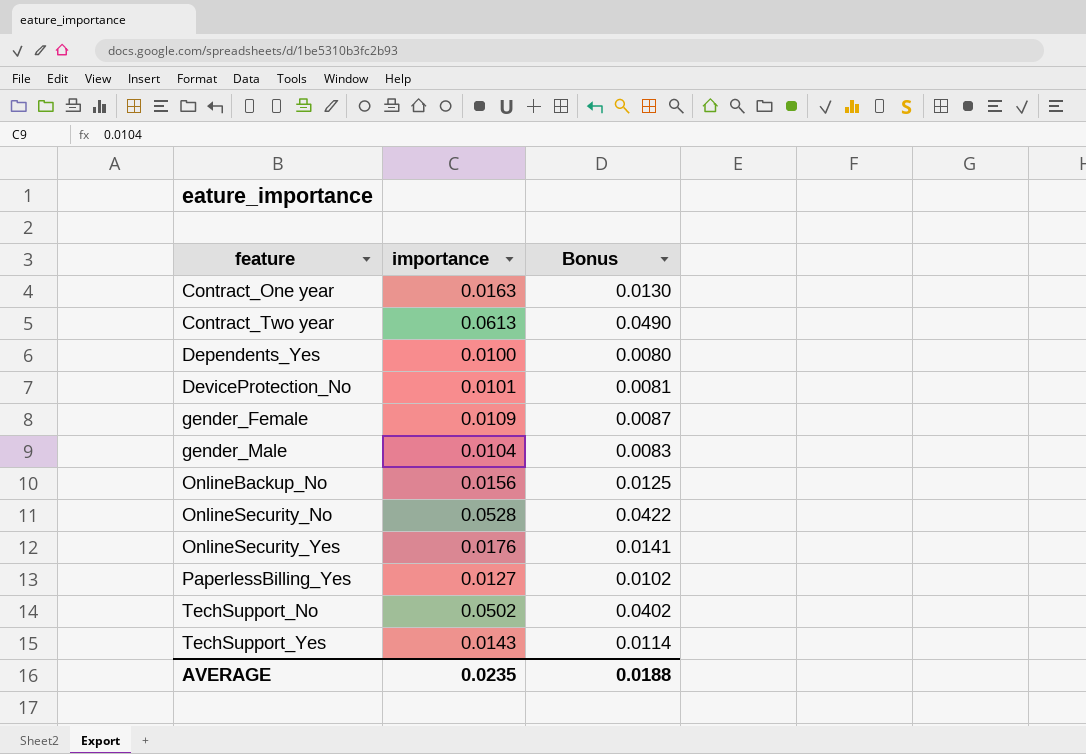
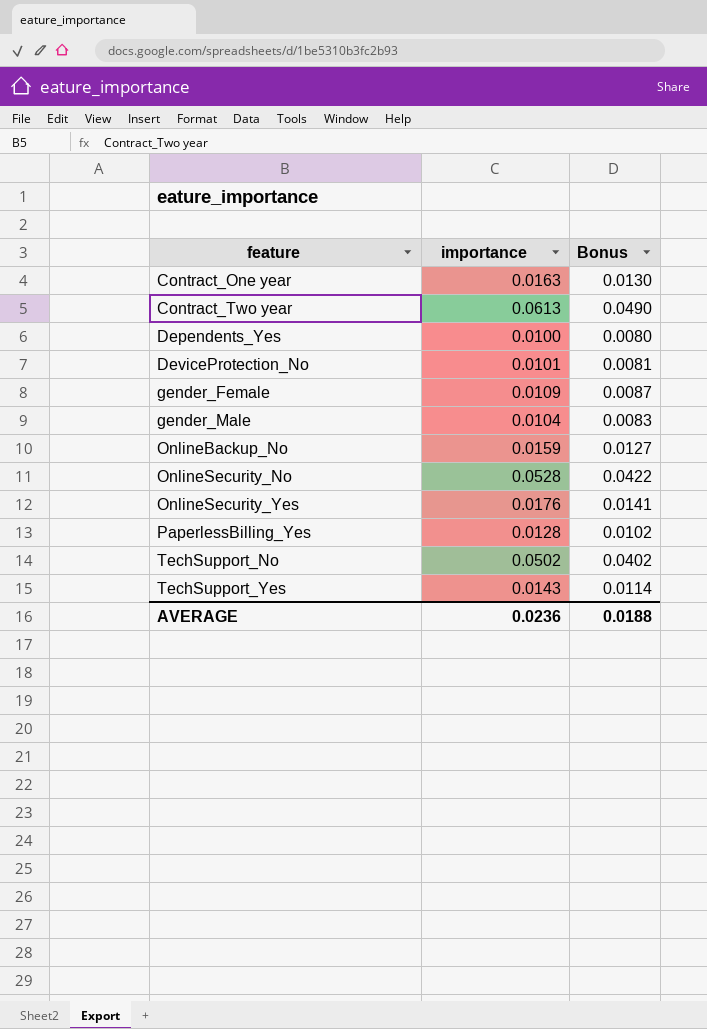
OnlineBackup_No | importance: 0.0156 -> 0.0159
OnlineBackup_No | Bonus: 0.0125 -> 0.0127
PaperlessBilling_Yes | importance: 0.0127 -> 0.0128
AVERAGE | importance: 0.0235 -> 0.0236

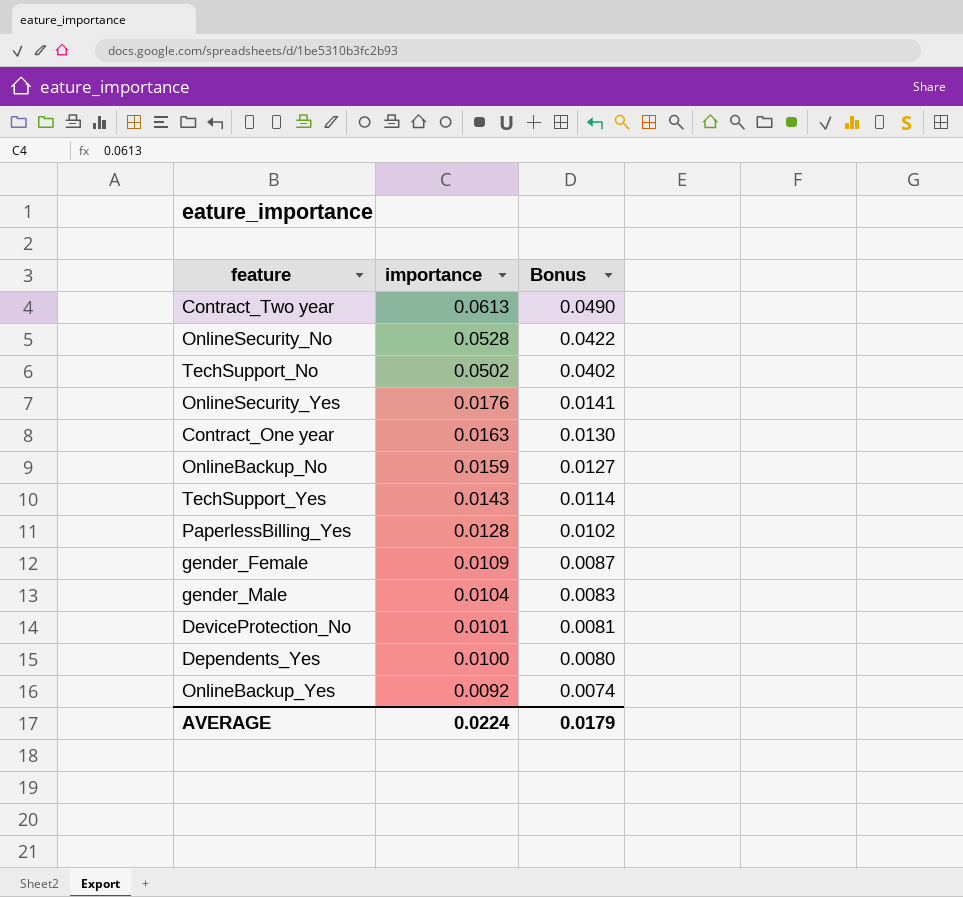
row order: feature ascending -> importance descending
row OnlineBackup_Yes: none -> 0.0092 | 0.0074
AVERAGE | importance: 0.0236 -> 0.0224
AVERAGE | Bonus: 0.0188 -> 0.0179

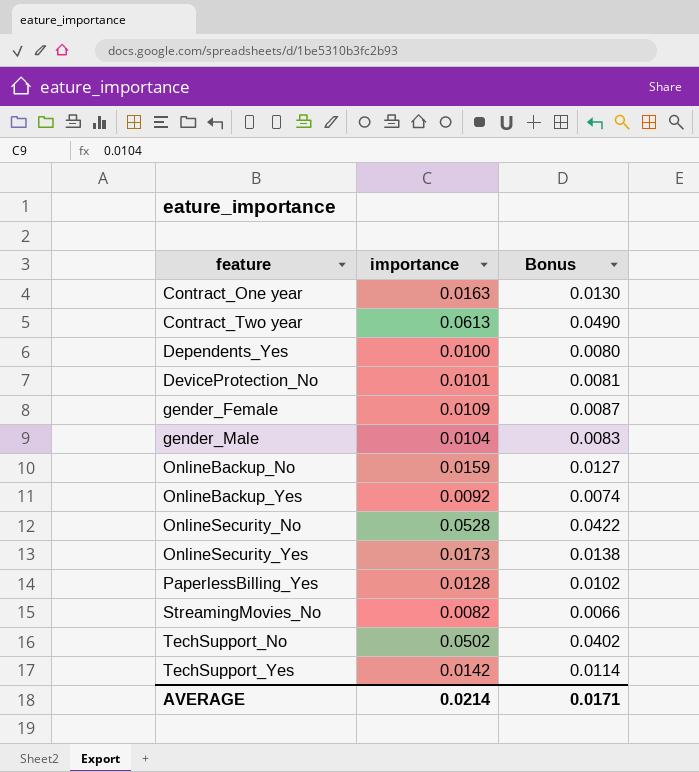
row order: importance descending -> feature ascending
OnlineSecurity_Yes | importance: 0.0176 -> 0.0173
OnlineSecurity_Yes | Bonus: 0.0141 -> 0.0138
row StreamingMovies_No: none -> 0.0082 | 0.0066
TechSupport_Yes | importance: 0.0143 -> 0.0142
AVERAGE | importance: 0.0224 -> 0.0214
AVERAGE | Bonus: 0.0179 -> 0.0171

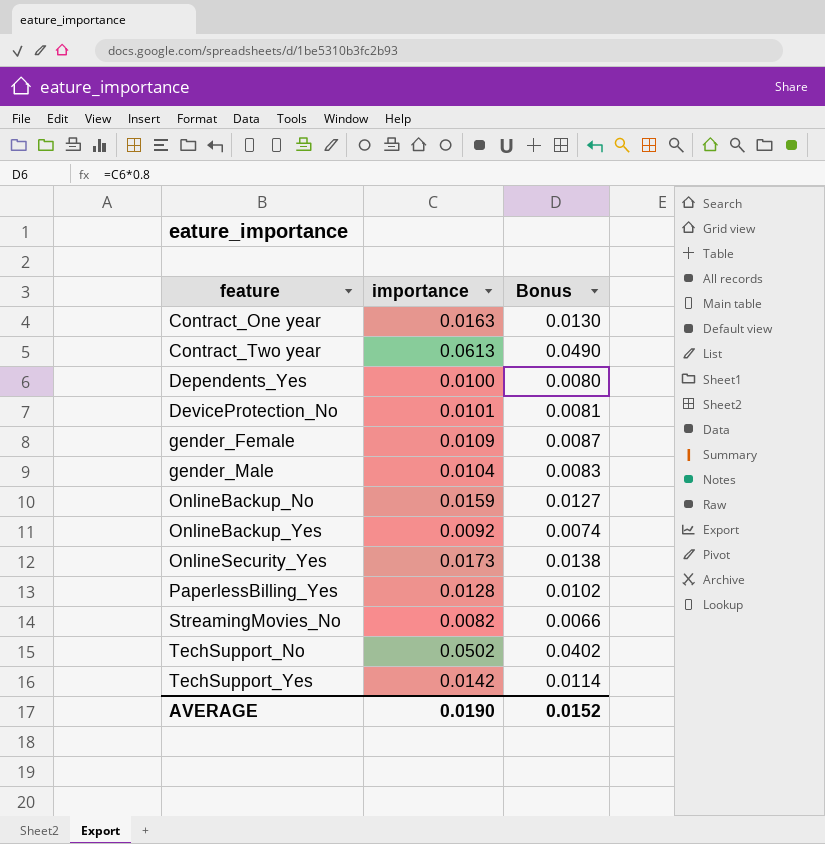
row OnlineSecurity_No: 0.0528 | 0.0422 -> none
AVERAGE | importance: 0.0214 -> 0.0190
AVERAGE | Bonus: 0.0171 -> 0.0152

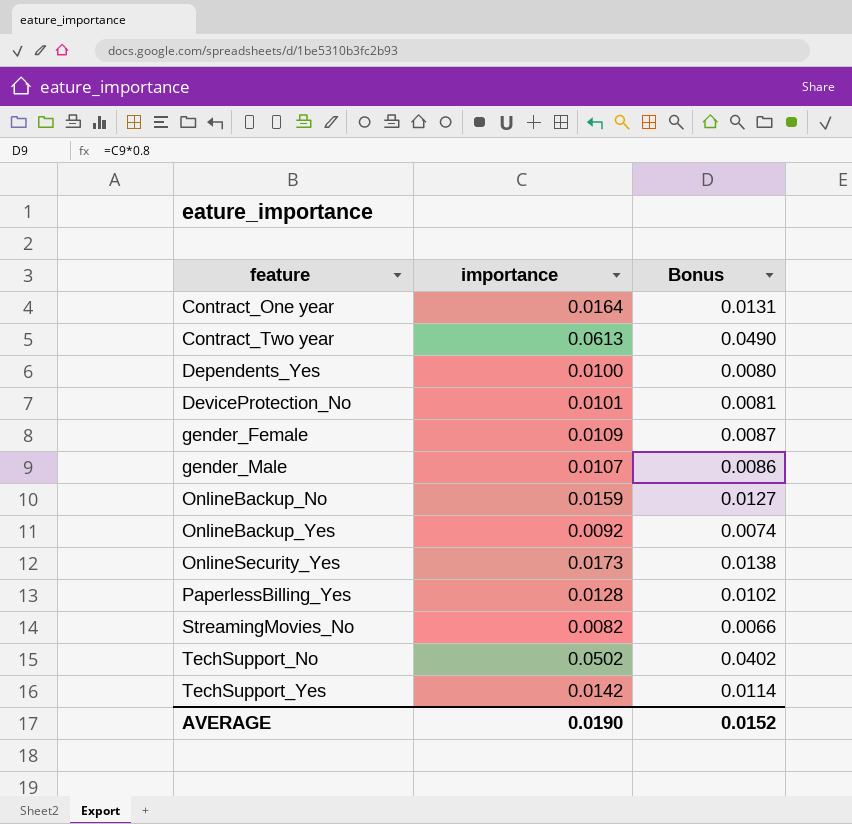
Contract_One year | importance: 0.0163 -> 0.0164
Contract_One year | Bonus: 0.0130 -> 0.0131
gender_Male | importance: 0.0104 -> 0.0107
gender_Male | Bonus: 0.0083 -> 0.0086

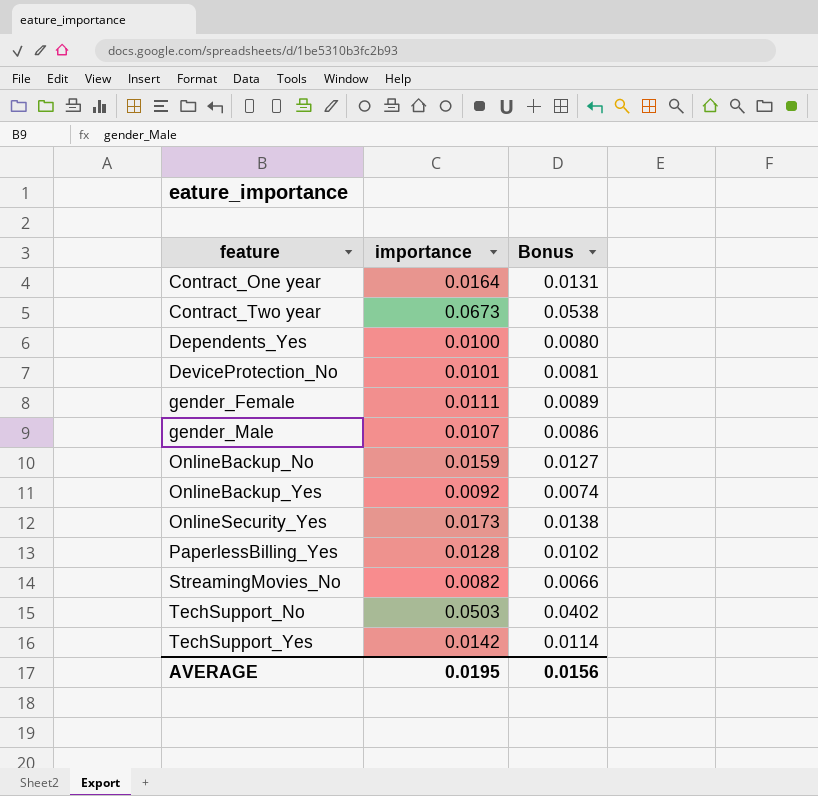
Contract_Two year | importance: 0.0613 -> 0.0673
Contract_Two year | Bonus: 0.0490 -> 0.0538
gender_Female | importance: 0.0109 -> 0.0111
gender_Female | Bonus: 0.0087 -> 0.0089
TechSupport_No | importance: 0.0502 -> 0.0503
AVERAGE | importance: 0.0190 -> 0.0195
AVERAGE | Bonus: 0.0152 -> 0.0156

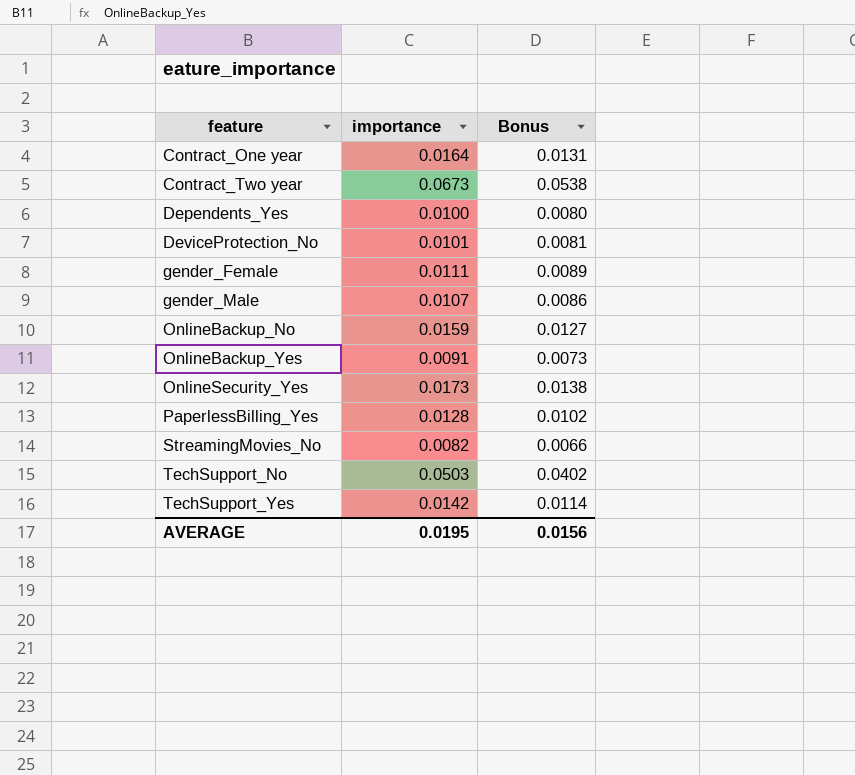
OnlineBackup_Yes | importance: 0.0092 -> 0.0091
OnlineBackup_Yes | Bonus: 0.0074 -> 0.0073

